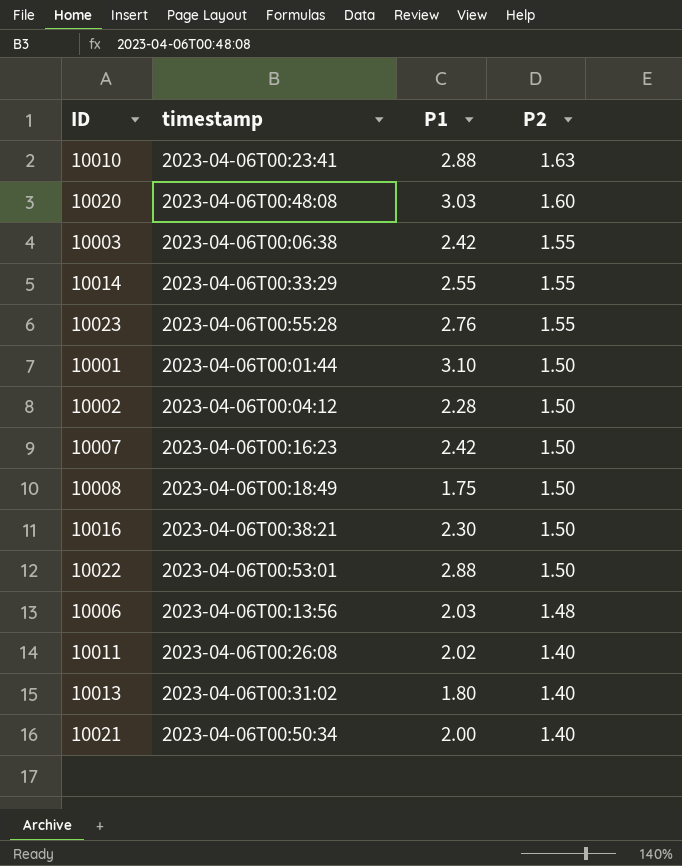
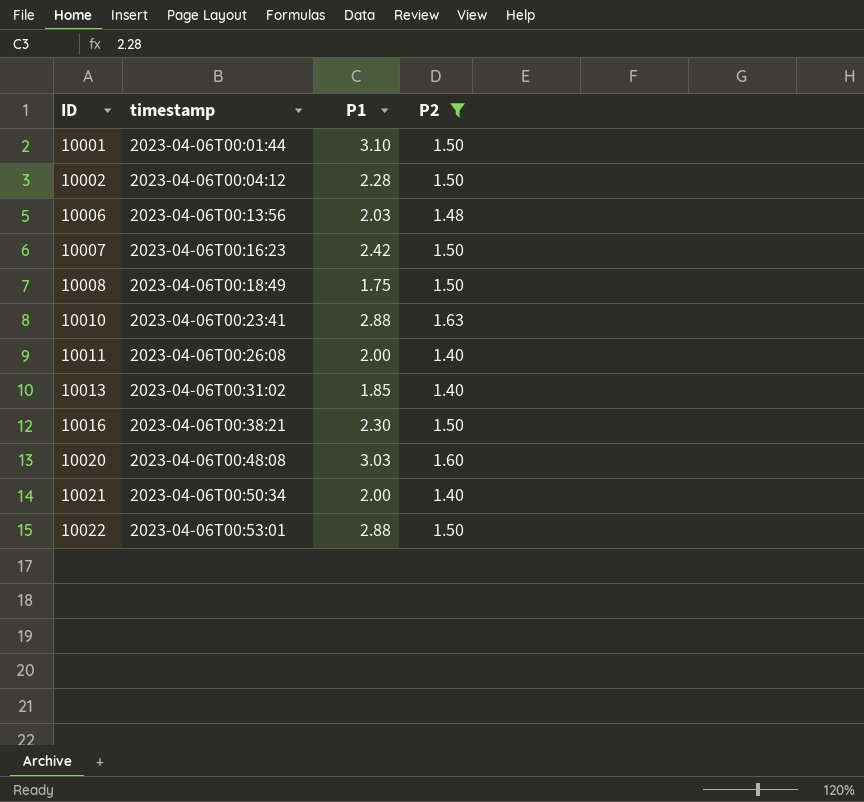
filter: none -> P2 != 1.55
row order: P2 descending -> ID ascending
10011 | P1: 2.02 -> 2.00
10013 | P1: 1.80 -> 1.85

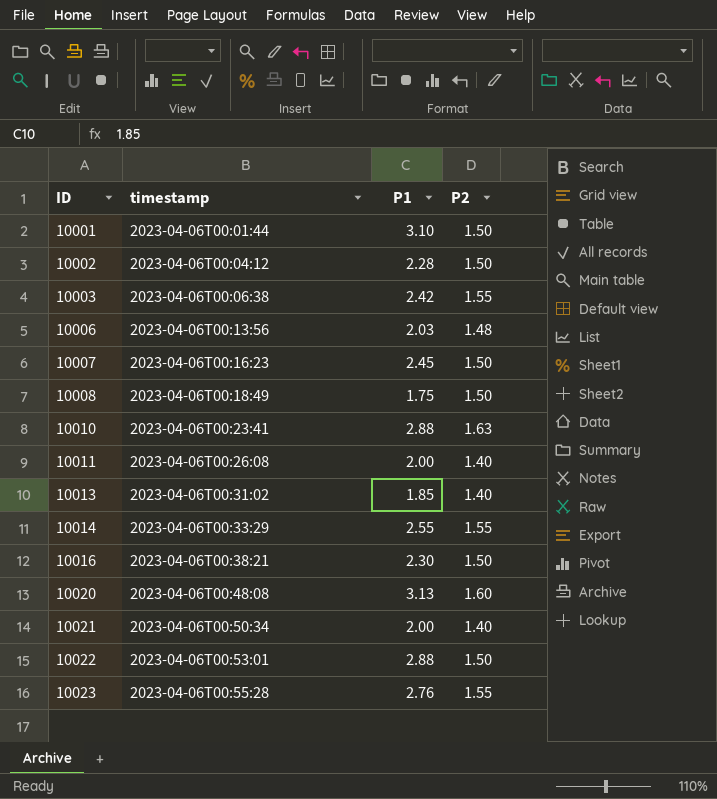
filter: P2 != 1.55 -> none
10007 | P1: 2.42 -> 2.45
10020 | P1: 3.03 -> 3.13

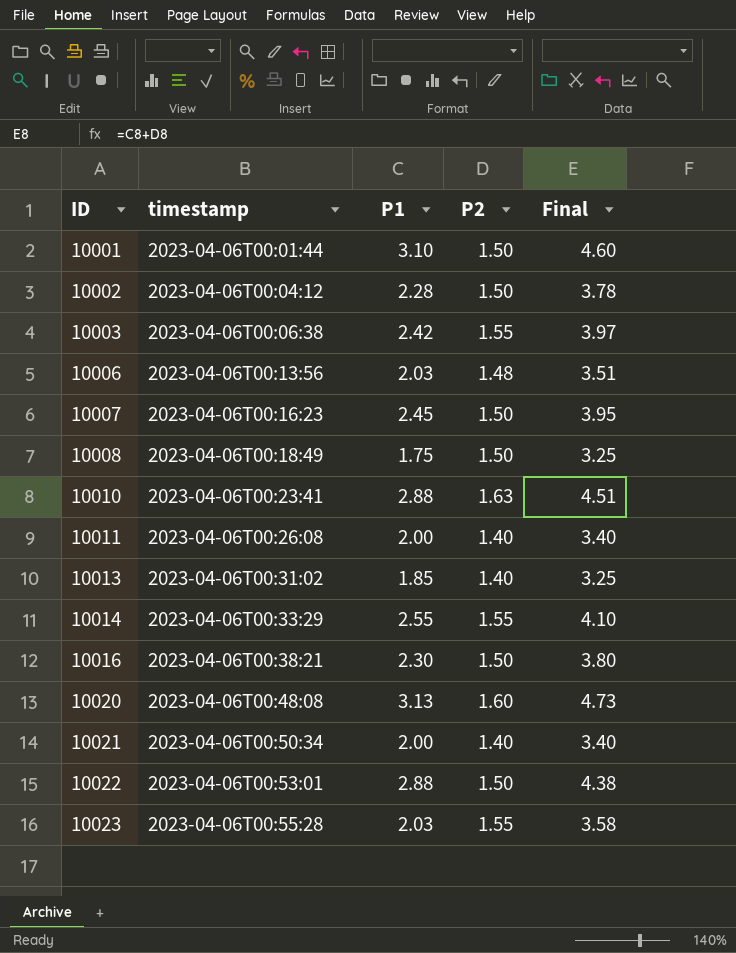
column Final | formula: none -> [P1] + [P2]
10023 | P1: 2.76 -> 2.03

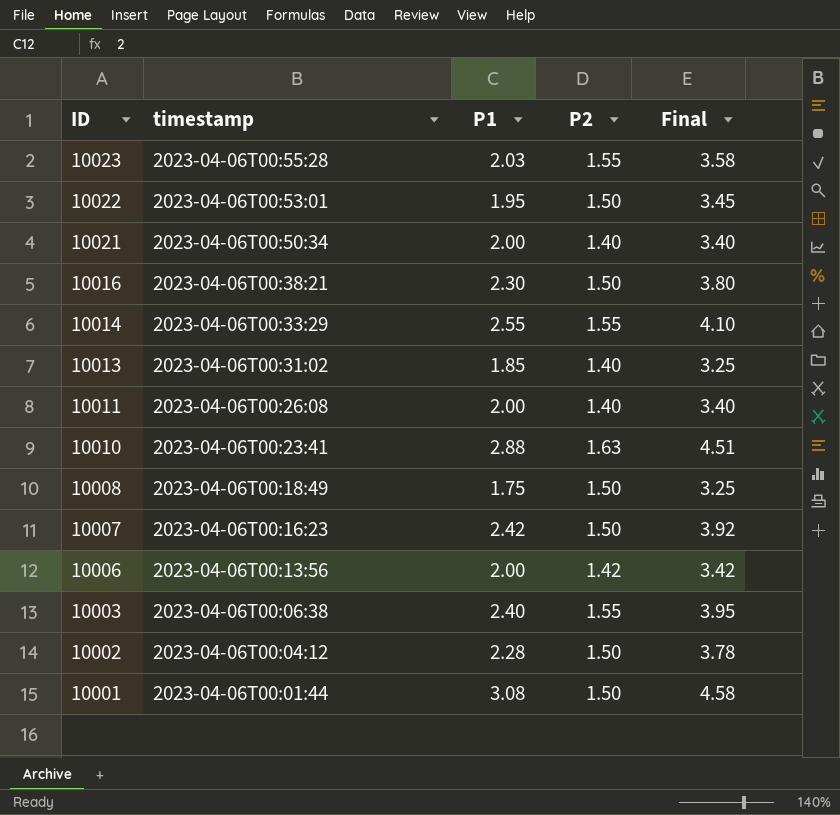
row order: ID ascending -> ID descending
row 10020: 2023-04-06T00:48:08 | 3.13 | 1.60 | 4.73 -> none
10022 | P1: 2.88 -> 1.95
10022 | Final: 4.38 -> 3.45
10007 | P1: 2.45 -> 2.42
10007 | Final: 3.95 -> 3.92
10006 | P1: 2.03 -> 2.00
10006 | P2: 1.48 -> 1.42
10006 | Final: 3.51 -> 3.42
10003 | P1: 2.42 -> 2.40
10003 | Final: 3.97 -> 3.95
10001 | P1: 3.10 -> 3.08
10001 | Final: 4.60 -> 4.58

